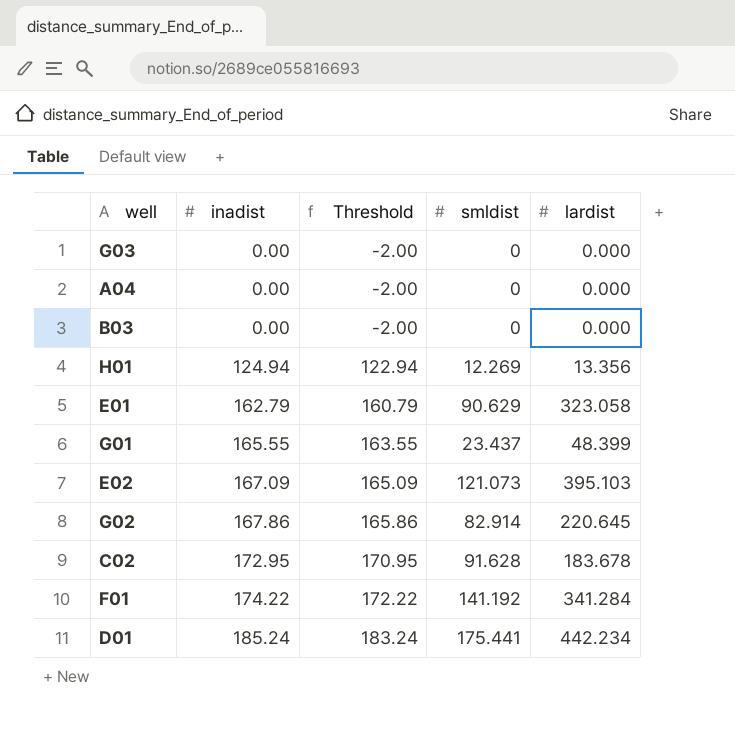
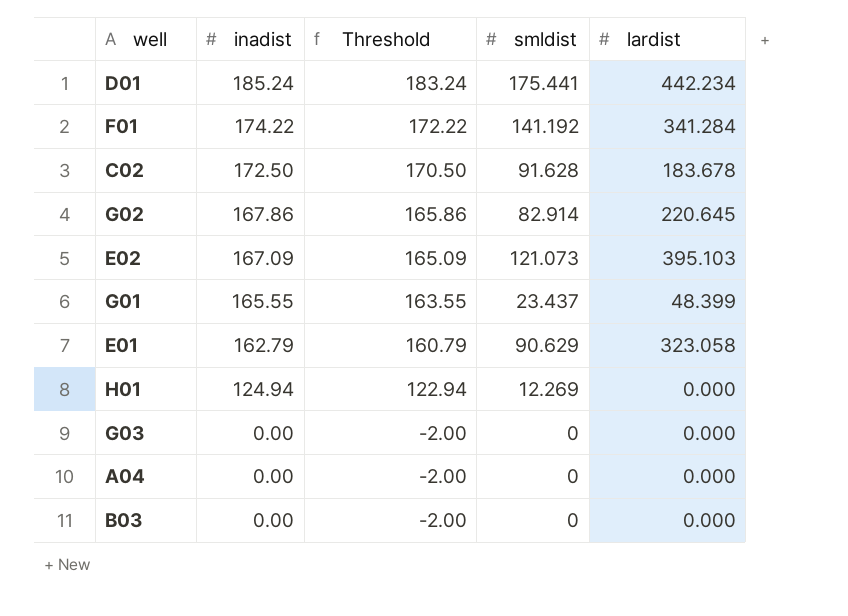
row order: inadist ascending -> inadist descending
C02 | inadist: 172.95 -> 172.50
C02 | Threshold: 170.95 -> 170.50
H01 | lardist: 13.356 -> 0.000

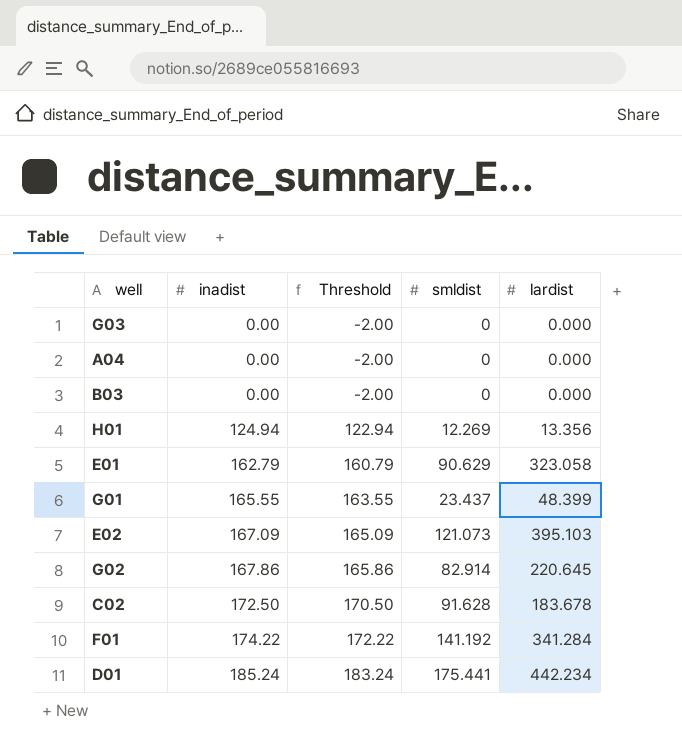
row order: inadist descending -> inadist ascending
H01 | lardist: 0.000 -> 13.356

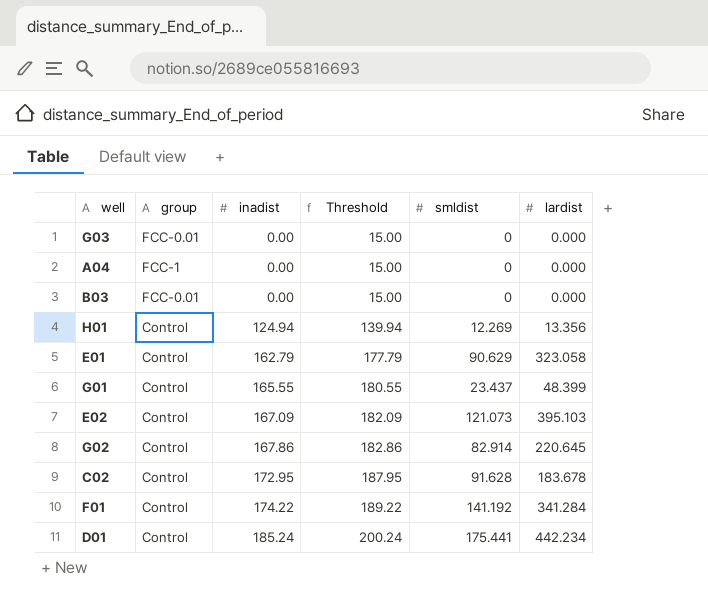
column group | position: none -> 2
column Threshold | formula: [inadist] - 2 -> [inadist] + 15
C02 | inadist: 172.50 -> 172.95

